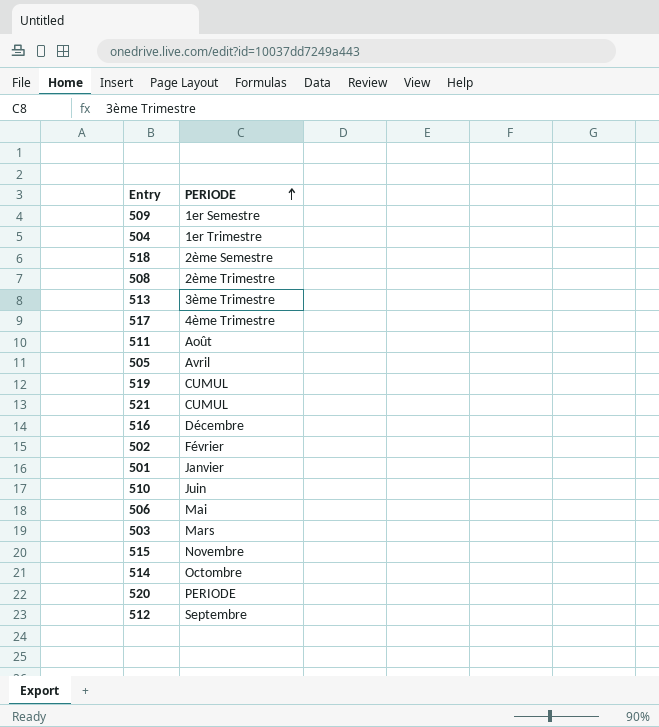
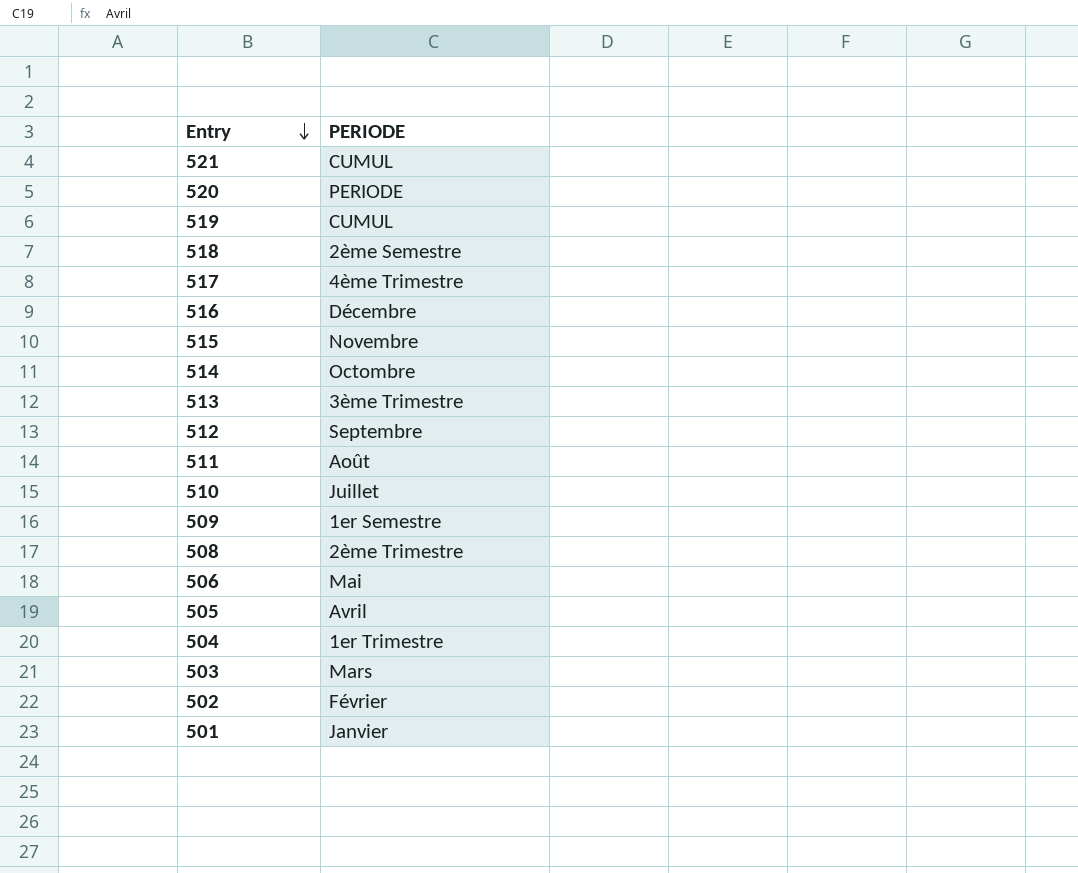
row order: PERIODE ascending -> Entry descending
510 | PERIODE: Juin -> Juillet

